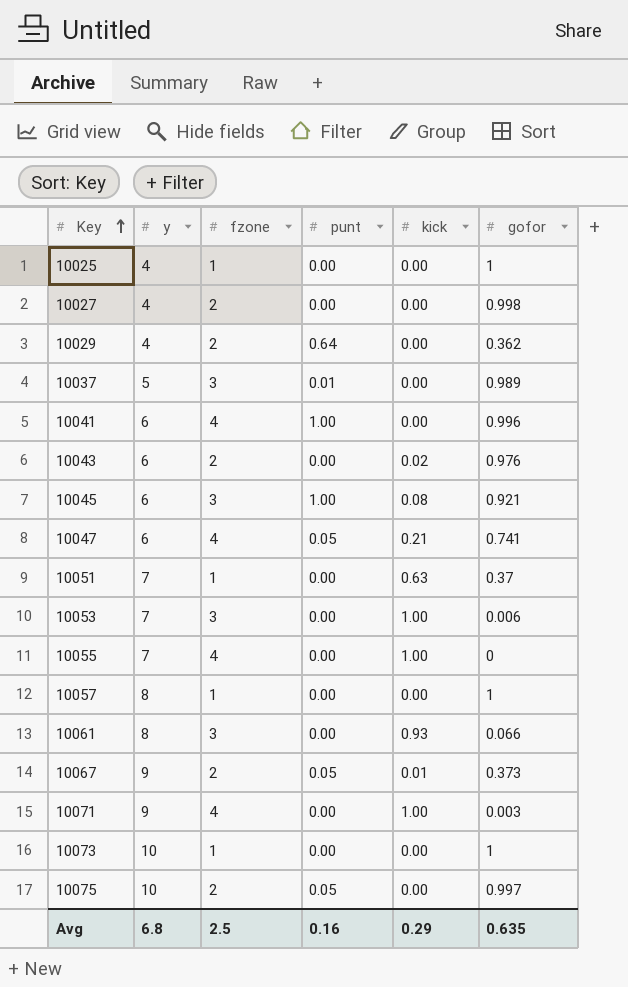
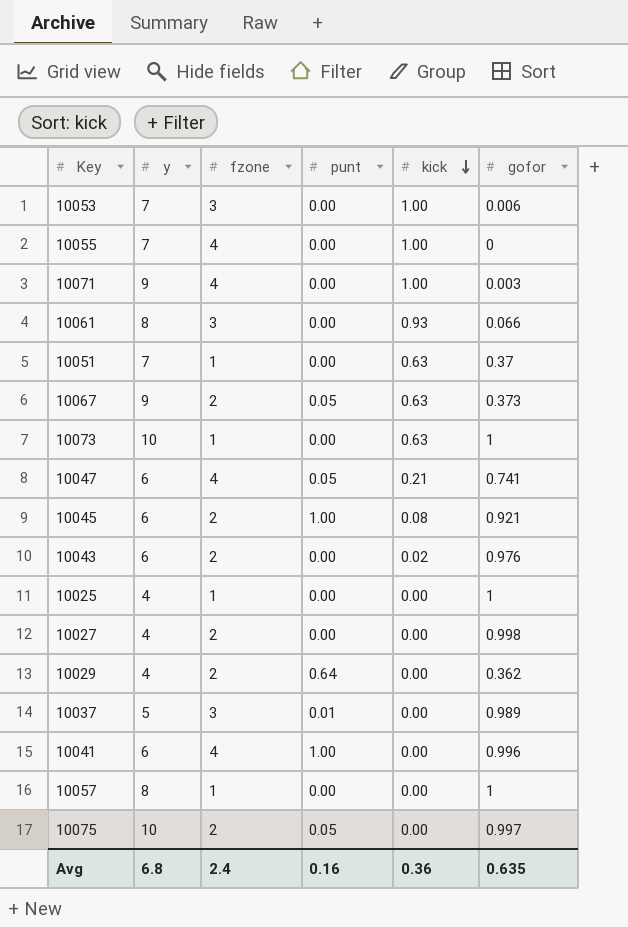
row order: Key ascending -> kick descending
10067 | kick: 0.01 -> 0.63
10073 | kick: 0.00 -> 0.63
10045 | fzone: 3 -> 2
Avg | fzone: 2.5 -> 2.4
Avg | kick: 0.29 -> 0.36

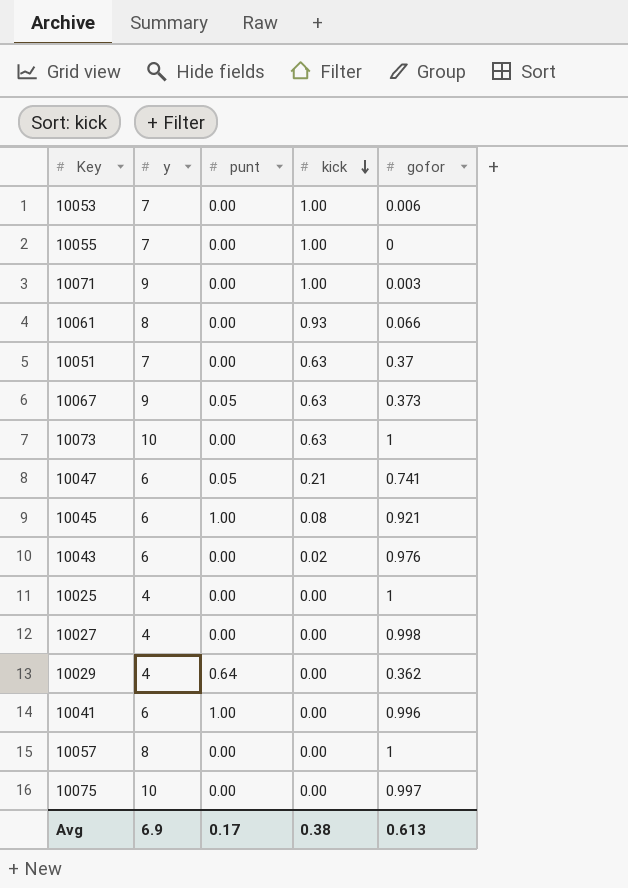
column fzone | position: 3 -> none
row 10037: 5 | 3 | 0.01 | 0.00 | 0.989 -> none
10075 | punt: 0.05 -> 0.00
Avg | y: 6.8 -> 6.9
Avg | punt: 0.16 -> 0.17
Avg | kick: 0.36 -> 0.38
Avg | gofor: 0.635 -> 0.613

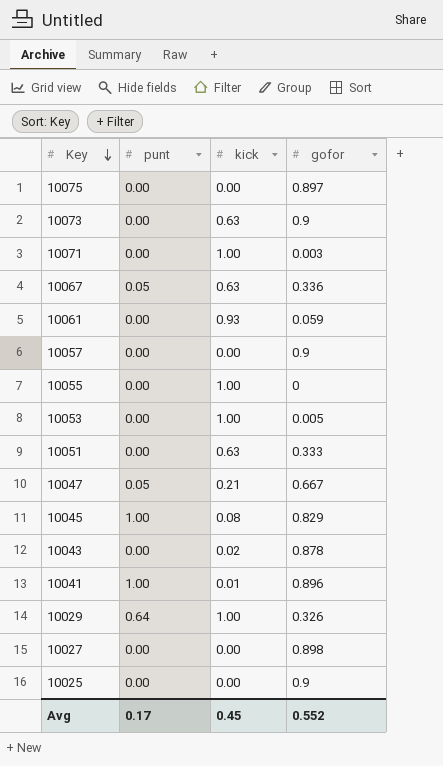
row order: kick descending -> Key descending
column y | position: 2 -> none
10075 | gofor: 0.997 -> 0.897
10073 | gofor: 1 -> 0.9
10067 | gofor: 0.373 -> 0.336
10061 | gofor: 0.066 -> 0.059
10057 | gofor: 1 -> 0.9
10053 | gofor: 0.006 -> 0.005
10051 | gofor: 0.37 -> 0.333
10047 | gofor: 0.741 -> 0.667
10045 | gofor: 0.921 -> 0.829
10043 | gofor: 0.976 -> 0.878
10041 | kick: 0.00 -> 0.01
10041 | gofor: 0.996 -> 0.896
10029 | kick: 0.00 -> 1.00
10029 | gofor: 0.362 -> 0.326
10027 | gofor: 0.998 -> 0.898
10025 | gofor: 1 -> 0.9
Avg | kick: 0.38 -> 0.45
Avg | gofor: 0.613 -> 0.552

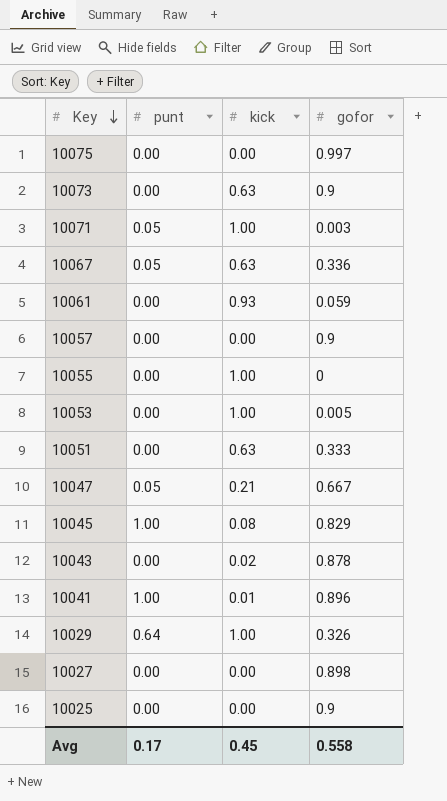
10075 | gofor: 0.897 -> 0.997
10071 | punt: 0.00 -> 0.05
Avg | gofor: 0.552 -> 0.558

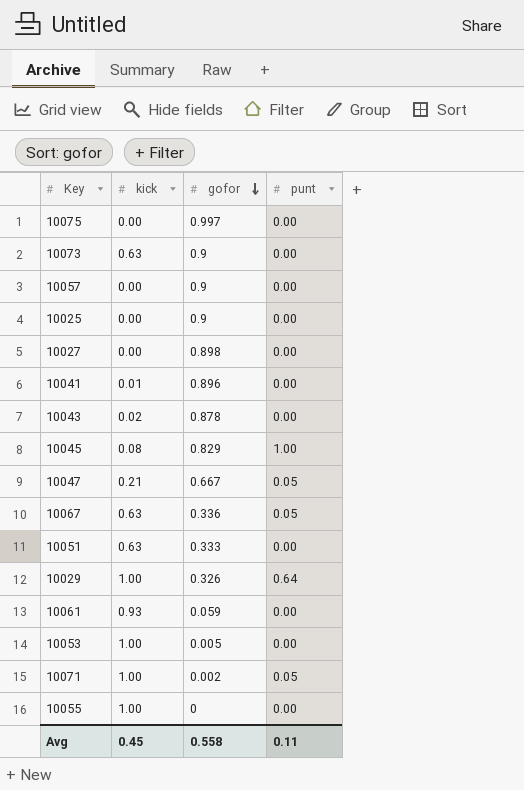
row order: Key descending -> gofor descending
column punt | position: 2 -> 4
10041 | punt: 1.00 -> 0.00
10071 | gofor: 0.003 -> 0.002
Avg | punt: 0.17 -> 0.11

